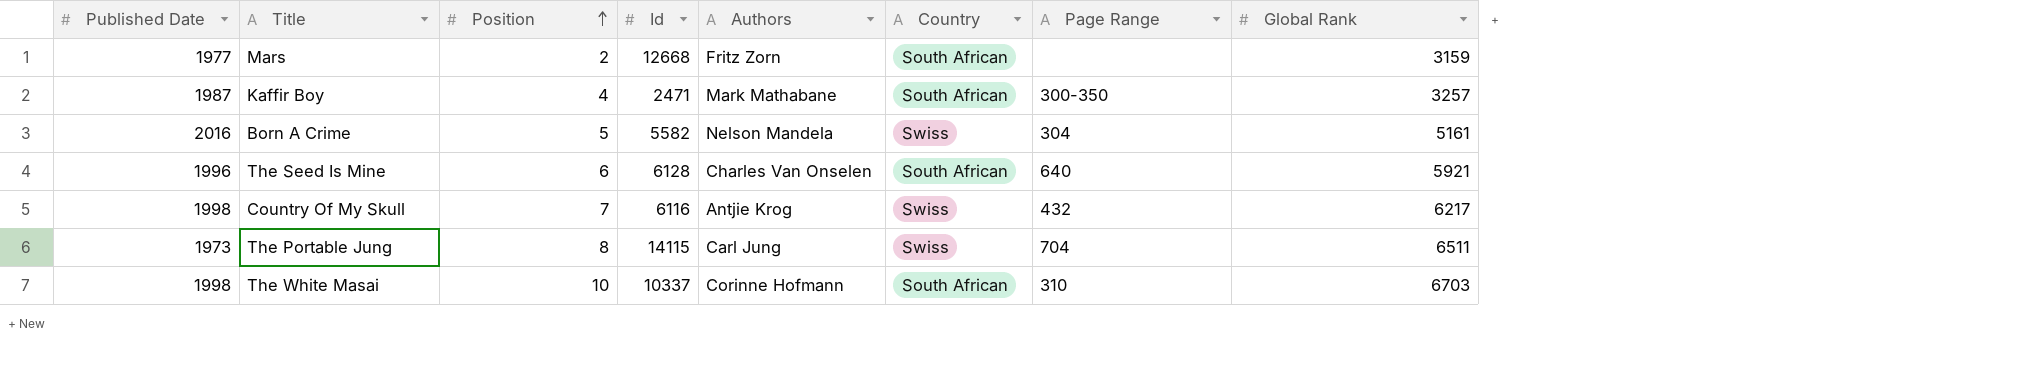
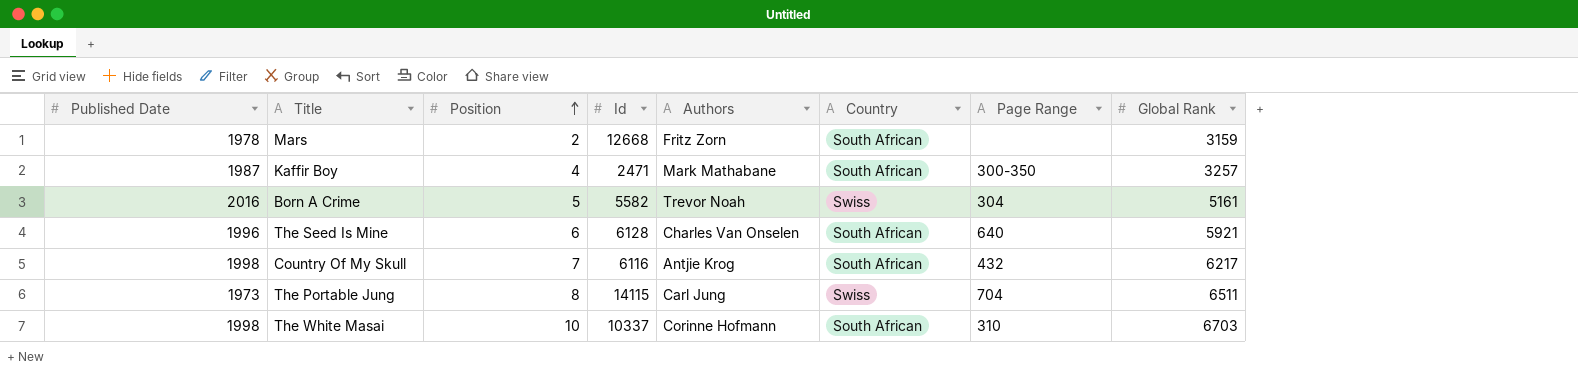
Mars | Published Date: 1977 -> 1978
Born A Crime | Authors: Nelson Mandela -> Trevor Noah
Country Of My Skull | Country: Swiss -> South African

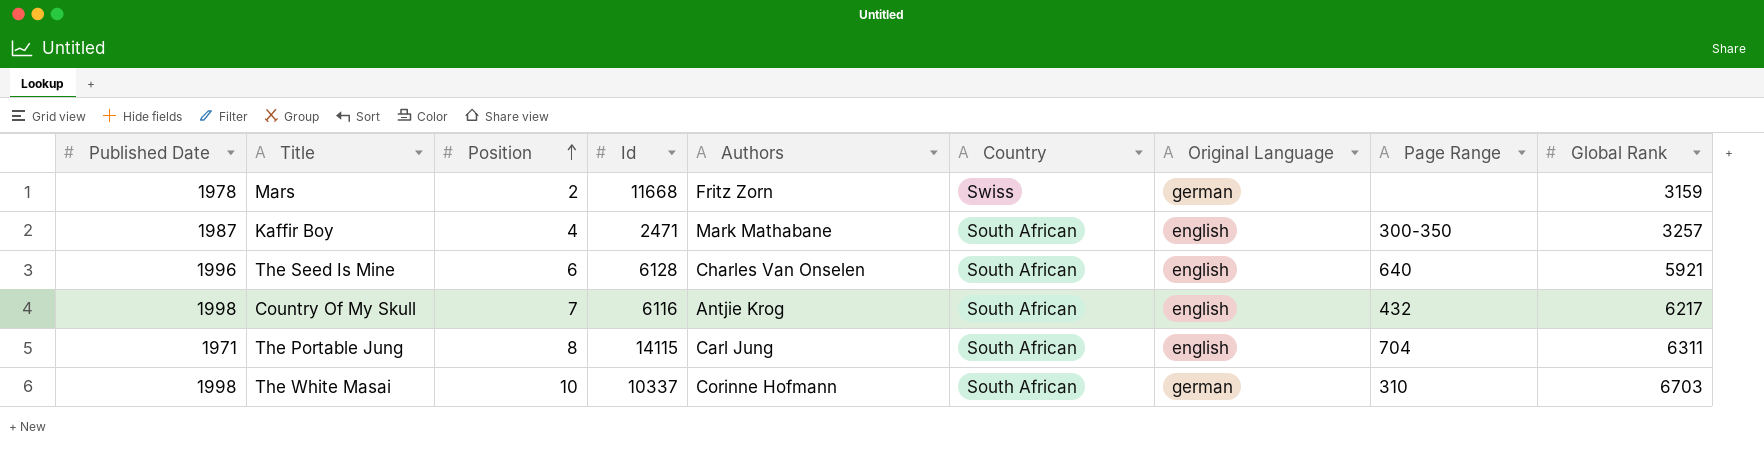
column Original Language | position: none -> 7
row Born A Crime: 2016 | 5 | 5582 | Trevor Noah | Swiss | 304 | 5161 -> none
Mars | Id: 12668 -> 11668
Mars | Country: South African -> Swiss
The Portable Jung | Published Date: 1973 -> 1971
The Portable Jung | Country: Swiss -> South African
The Portable Jung | Global Rank: 6511 -> 6311

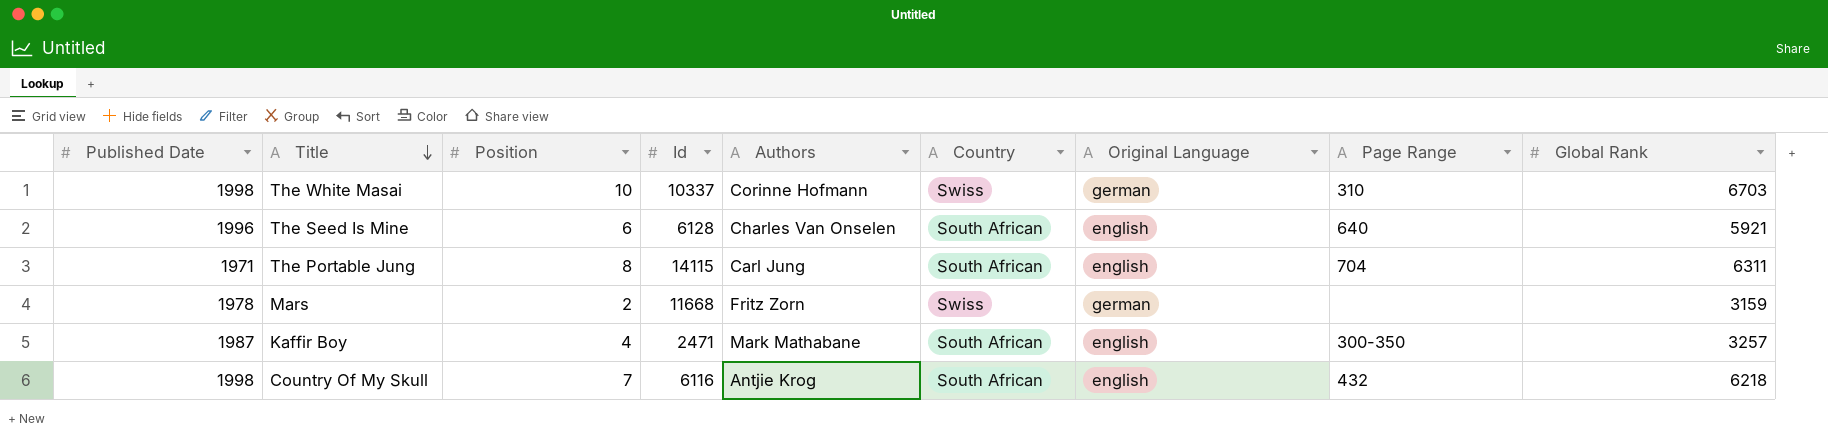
row order: Position ascending -> Title descending
The White Masai | Country: South African -> Swiss
Country Of My Skull | Global Rank: 6217 -> 6218

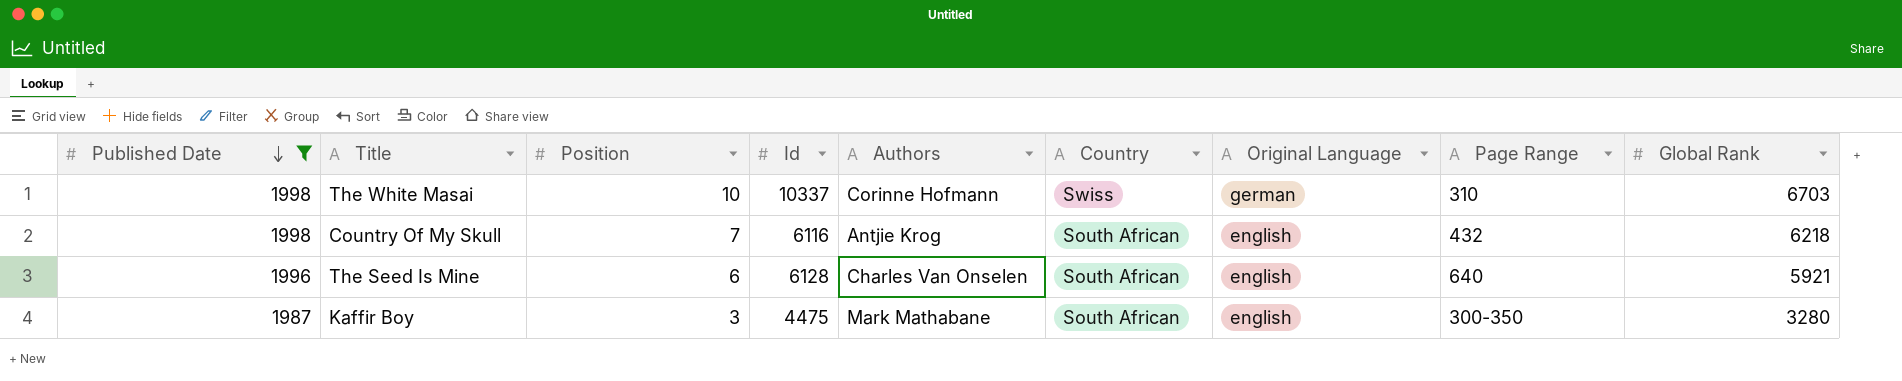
filter: none -> Published Date >= 1987
row order: Title descending -> Published Date descending
Kaffir Boy | Position: 4 -> 3
Kaffir Boy | Id: 2471 -> 4475
Kaffir Boy | Global Rank: 3257 -> 3280

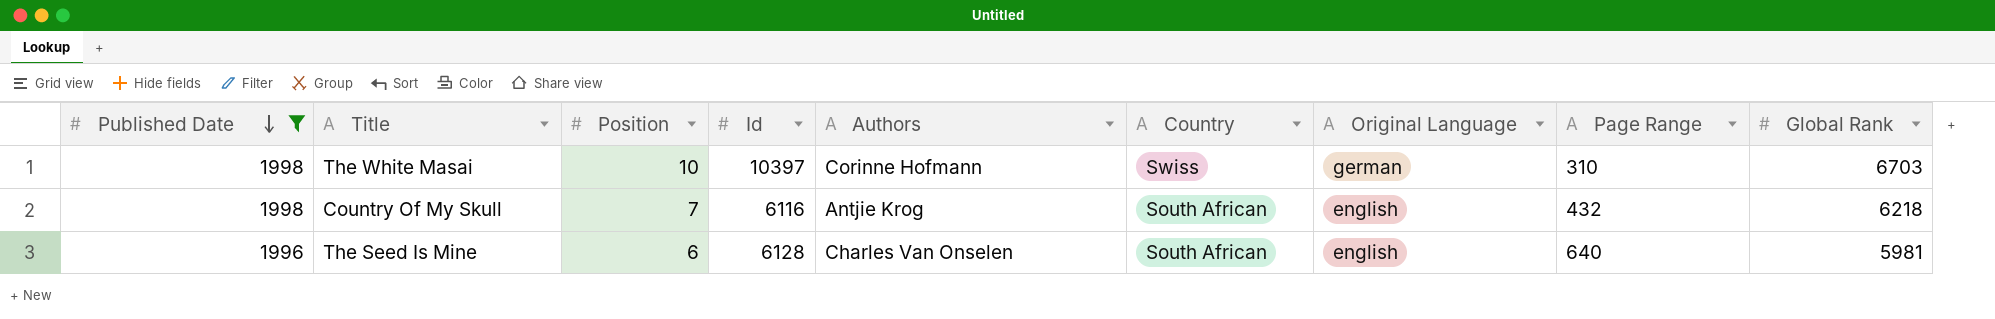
row Kaffir Boy: 1987 | 3 | 4475 | Mark Mathabane | South African | english | 300-350 | 3280 -> none
The White Masai | Id: 10337 -> 10397
The Seed Is Mine | Global Rank: 5921 -> 5981

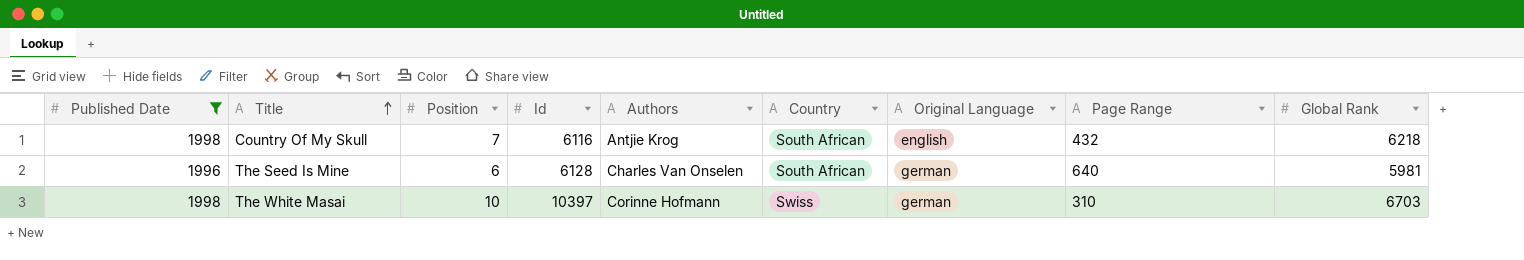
row order: Published Date descending -> Title ascending
The Seed Is Mine | Original Language: english -> german

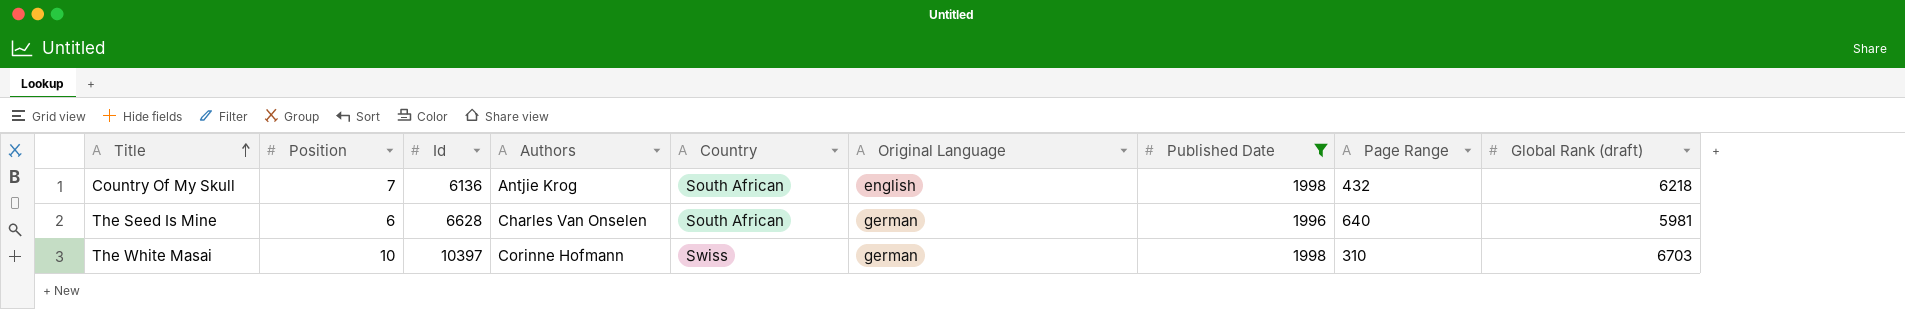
column Published Date | position: 1 -> 7
column name: Global Rank -> Global Rank (draft)
Country Of My Skull | Id: 6116 -> 6136
The Seed Is Mine | Id: 6128 -> 6628

